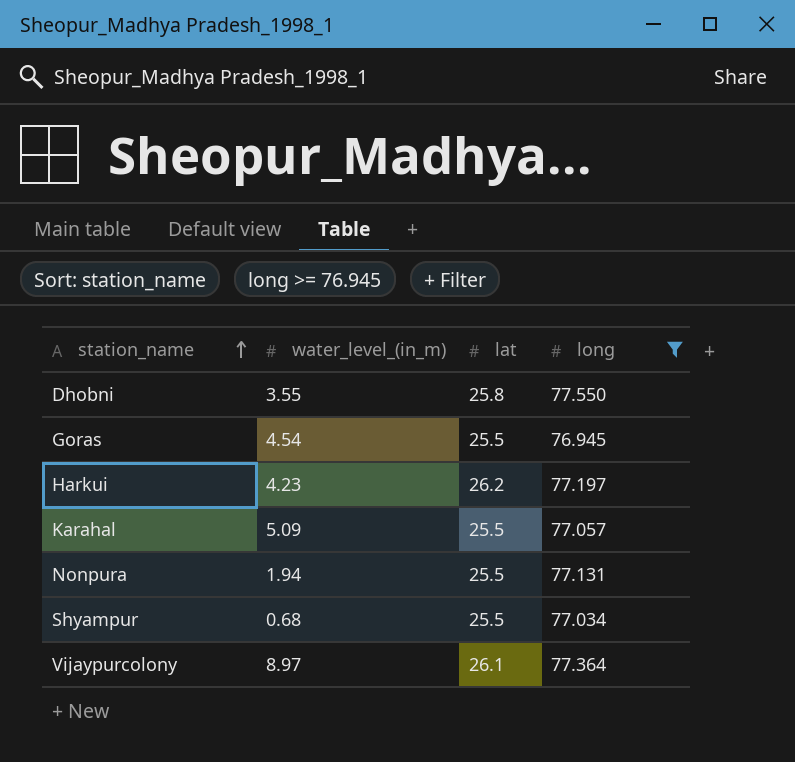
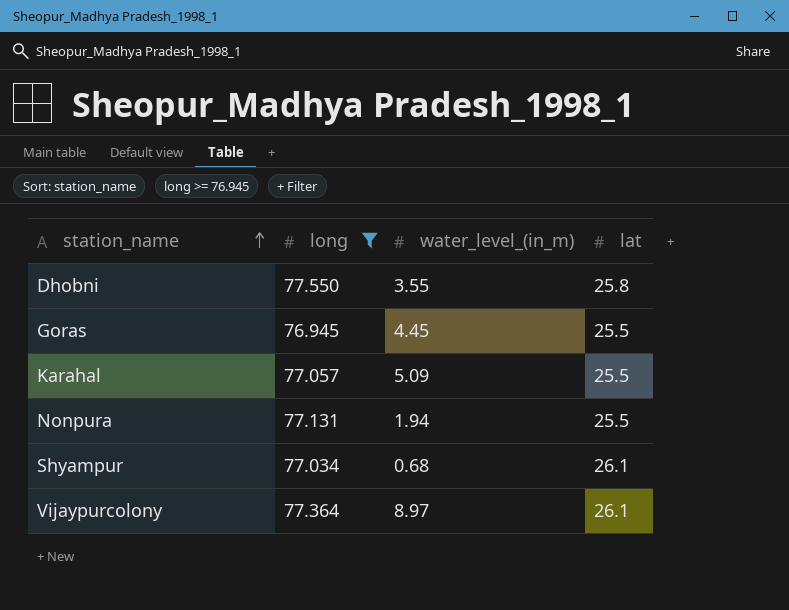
column long | position: 4 -> 2
row Harkui: 4.23 | 26.2 | 77.197 -> none
Goras | water_level_(in_m): 4.54 -> 4.45
Shyampur | lat: 25.5 -> 26.1

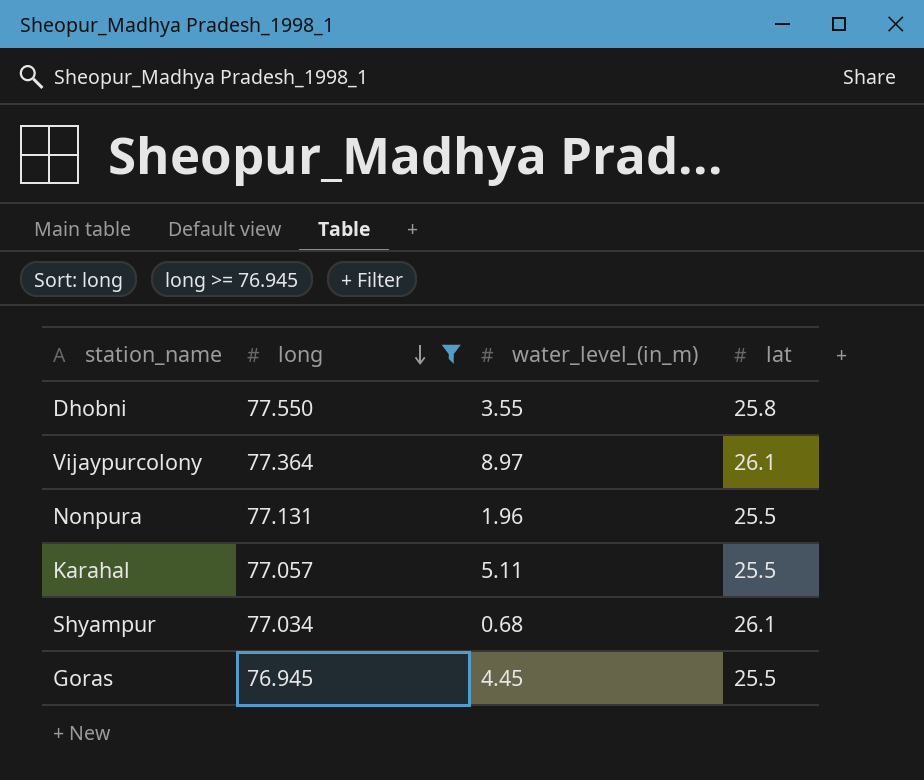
row order: station_name ascending -> long descending
Nonpura | water_level_(in_m): 1.94 -> 1.96
Karahal | water_level_(in_m): 5.09 -> 5.11

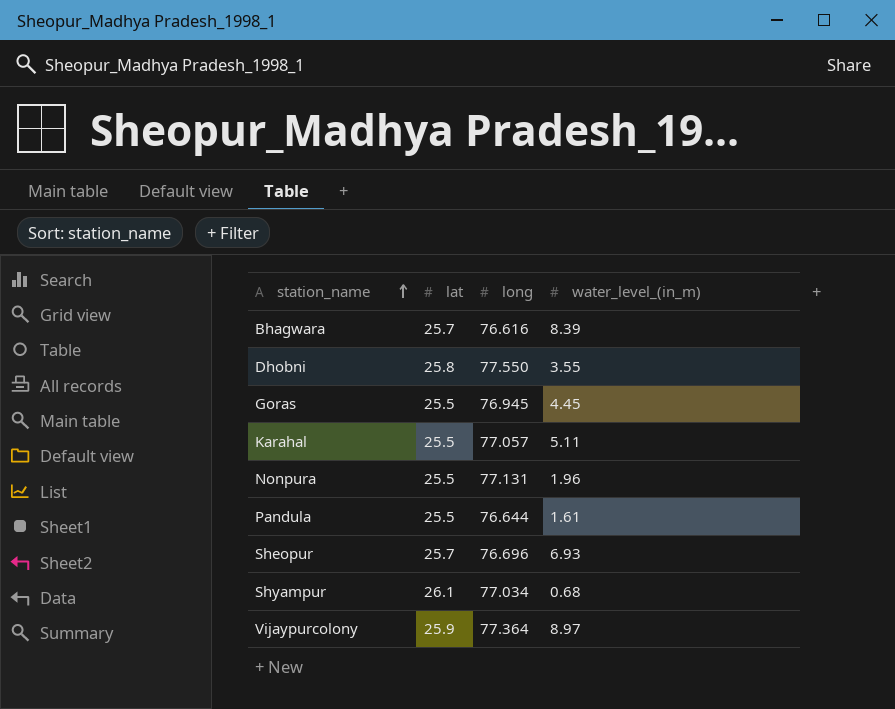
filter: long >= 76.945 -> none
row order: long descending -> station_name ascending
column lat | position: 4 -> 2
Vijaypurcolony | lat: 26.1 -> 25.9

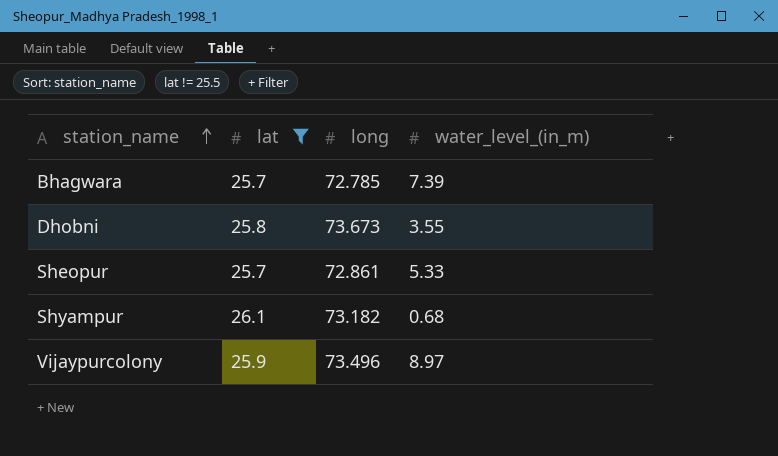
filter: none -> lat != 25.5
Bhagwara | long: 76.616 -> 72.785
Bhagwara | water_level_(in_m): 8.39 -> 7.39
Dhobni | long: 77.550 -> 73.673
Sheopur | long: 76.696 -> 72.861
Sheopur | water_level_(in_m): 6.93 -> 5.33
Shyampur | long: 77.034 -> 73.182
Vijaypurcolony | long: 77.364 -> 73.496

